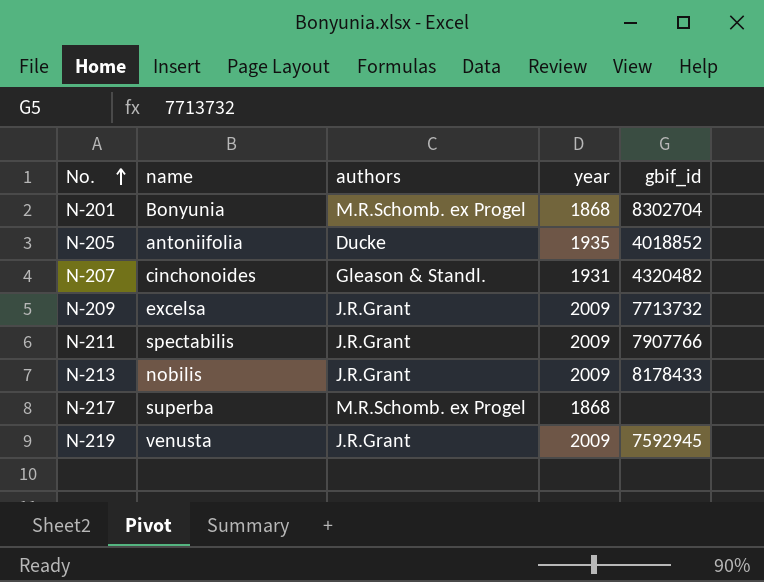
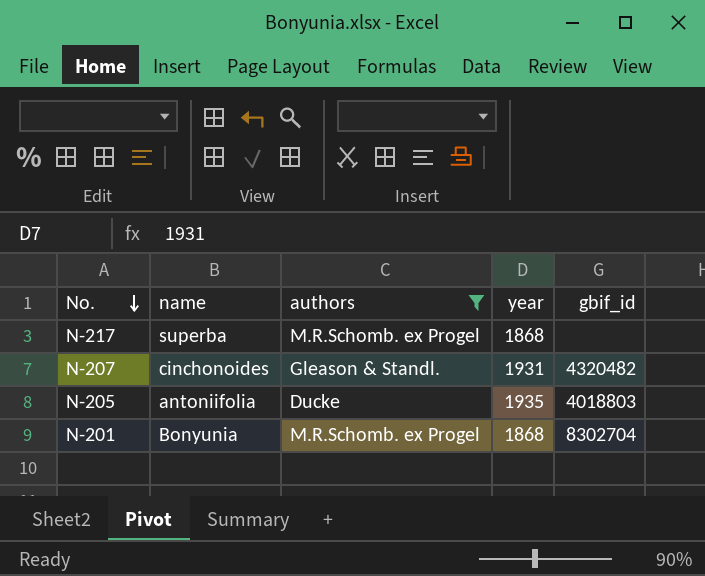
filter: none -> authors != J.R.Grant
row order: No. ascending -> No. descending
N-205 | gbif_id: 4018852 -> 4018803

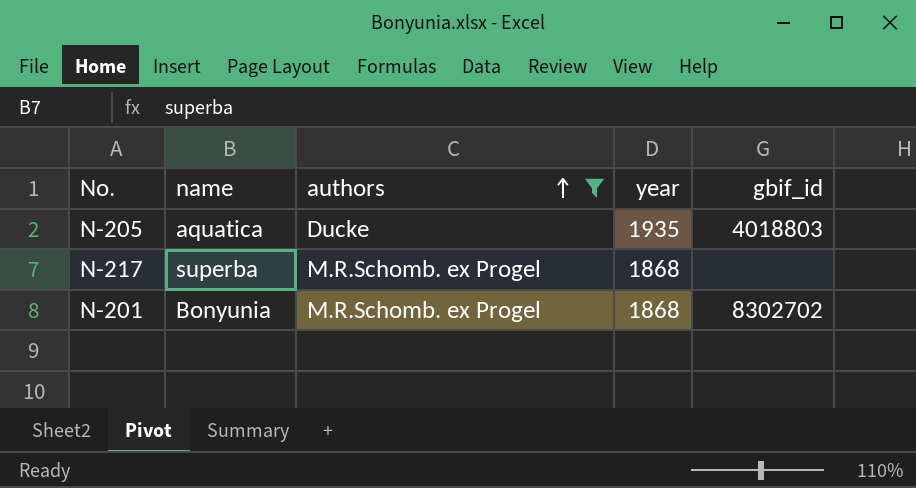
row order: No. descending -> authors ascending
row N-207: cinchonoides | Gleason & Standl. | 1931 | 4320482 -> none
N-205 | name: antoniifolia -> aquatica
N-201 | gbif_id: 8302704 -> 8302702

